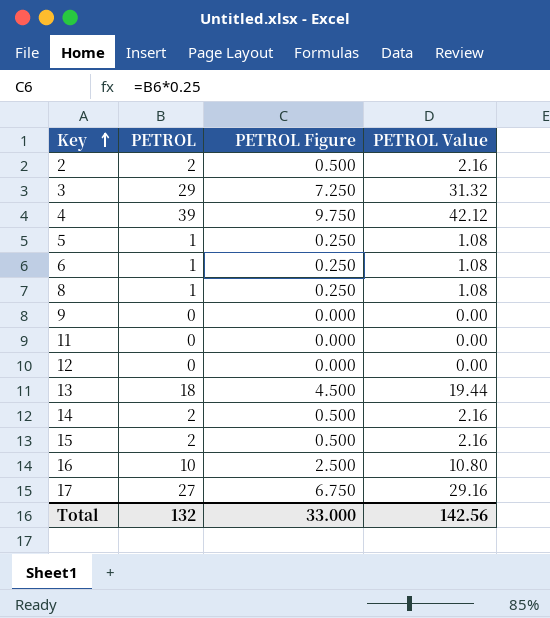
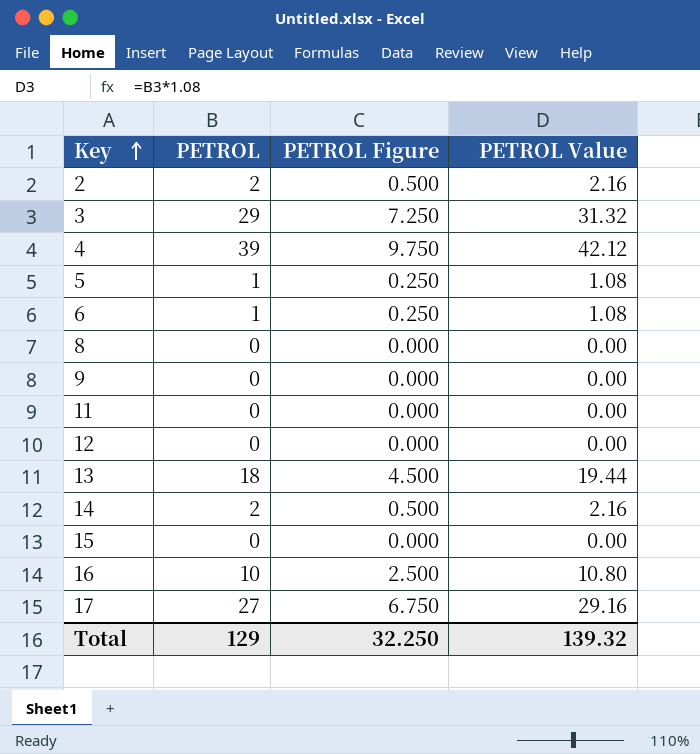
8 | PETROL: 1 -> 0
8 | PETROL Figure: 0.250 -> 0.000
8 | PETROL Value: 1.08 -> 0.00
15 | PETROL: 2 -> 0
15 | PETROL Figure: 0.500 -> 0.000
15 | PETROL Value: 2.16 -> 0.00
Total | PETROL: 132 -> 129
Total | PETROL Figure: 33.000 -> 32.250
Total | PETROL Value: 142.56 -> 139.32

